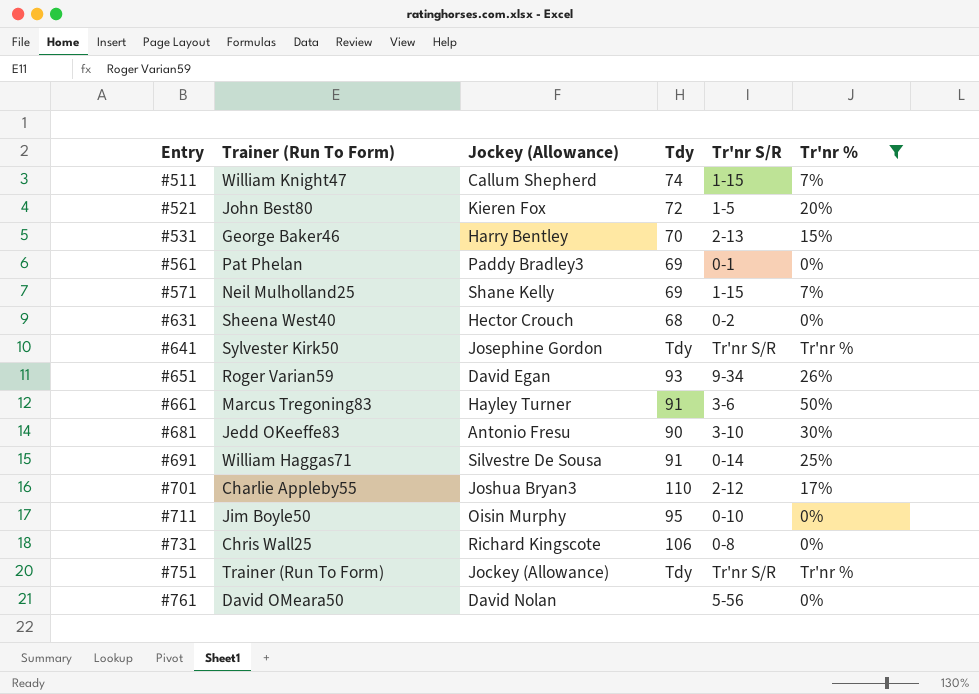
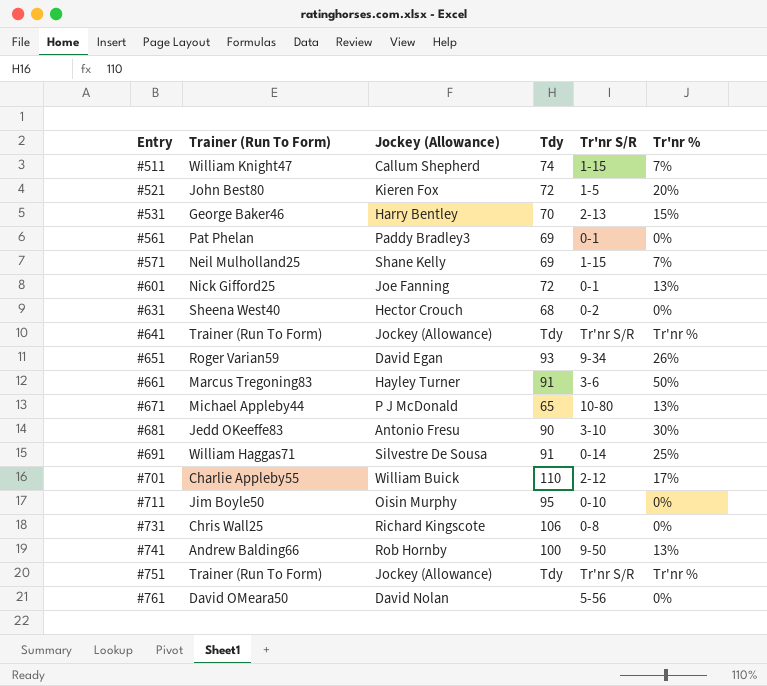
filter: Tr'nr % != 13% -> none
#641 | Trainer (Run To Form): Sylvester Kirk50 -> Trainer (Run To Form)
#641 | Jockey (Allowance): Josephine Gordon -> Jockey (Allowance)
#701 | Jockey (Allowance): Joshua Bryan3 -> William Buick

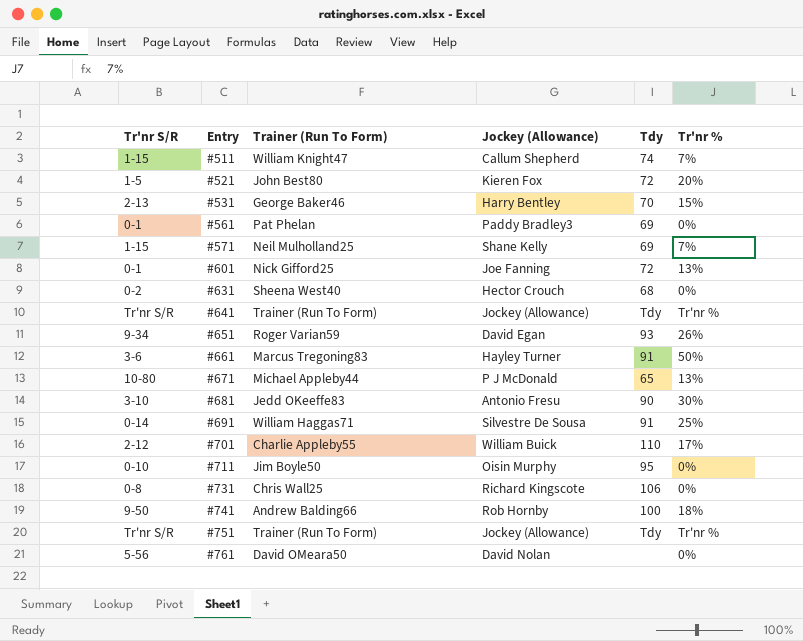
column Tr'nr S/R | position: 5 -> 1
#741 | Tr'nr %: 13% -> 18%

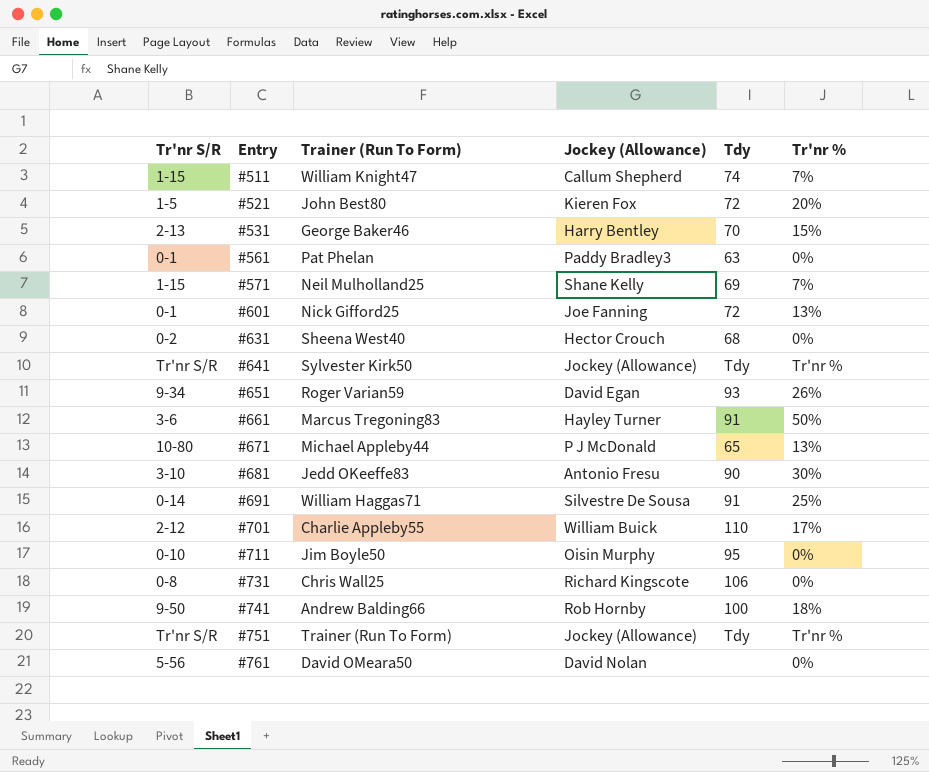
#561 | Tdy: 69 -> 63
#641 | Trainer (Run To Form): Trainer (Run To Form) -> Sylvester Kirk50

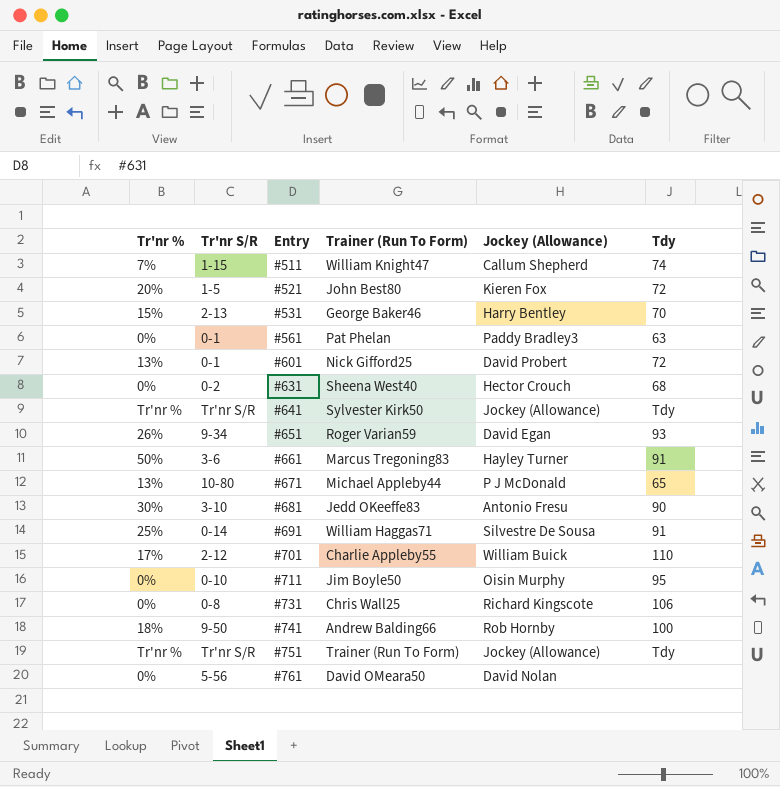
column Tr'nr % | position: 6 -> 1
row #571: 1-15 | Neil Mulholland25 | Shane Kelly | 69 | 7% -> none
#601 | Jockey (Allowance): Joe Fanning -> David Probert

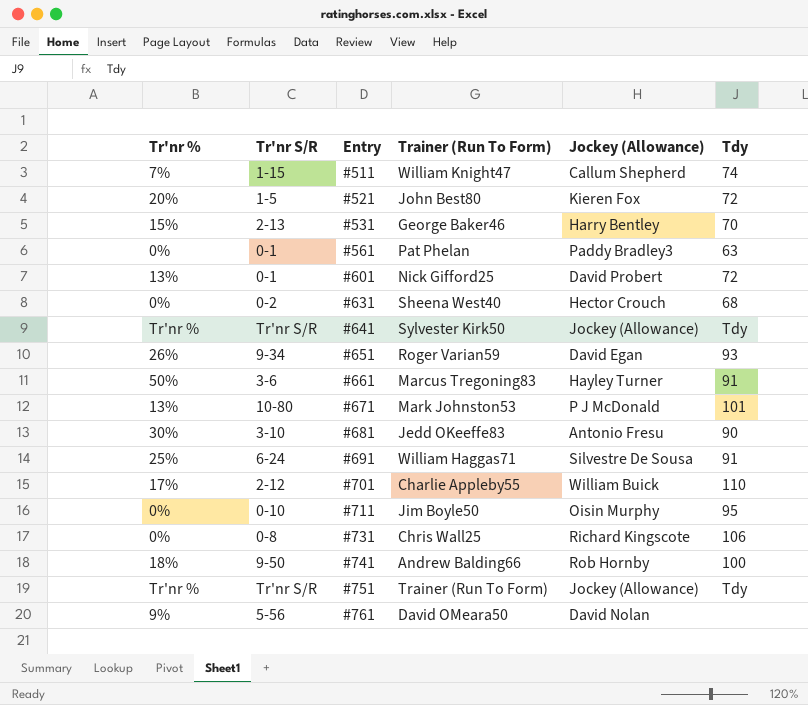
#671 | Trainer (Run To Form): Michael Appleby44 -> Mark Johnston53
#671 | Tdy: 65 -> 101
#691 | Tr'nr S/R: 0-14 -> 6-24
#761 | Tr'nr %: 0% -> 9%

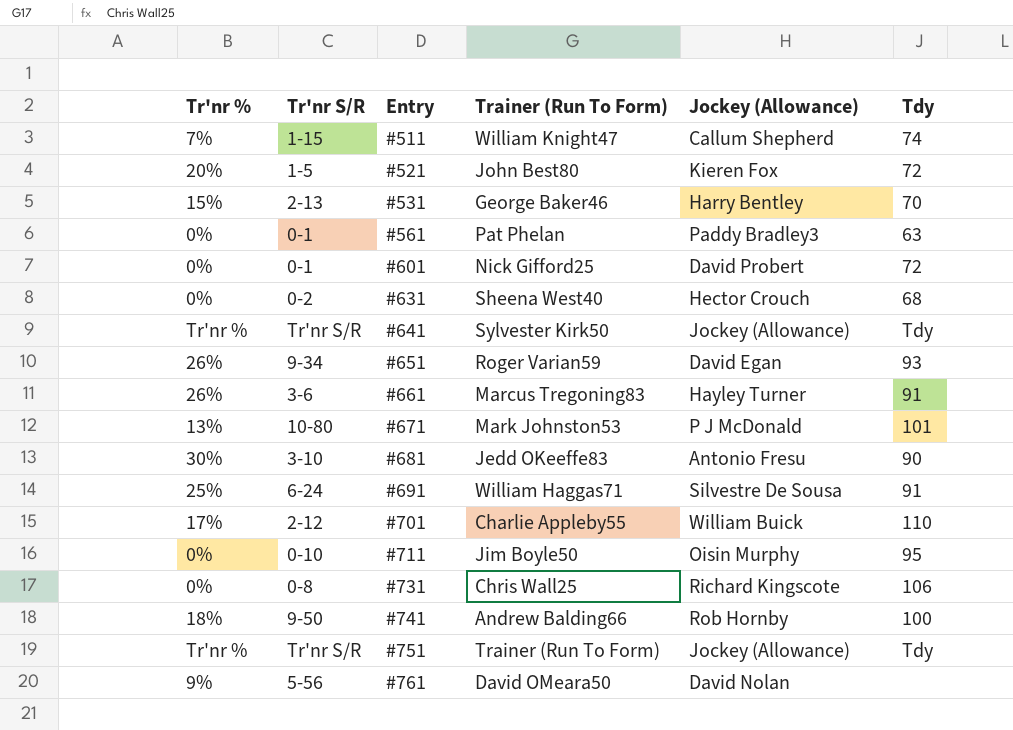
#601 | Tr'nr %: 13% -> 0%
#661 | Tr'nr %: 50% -> 26%

